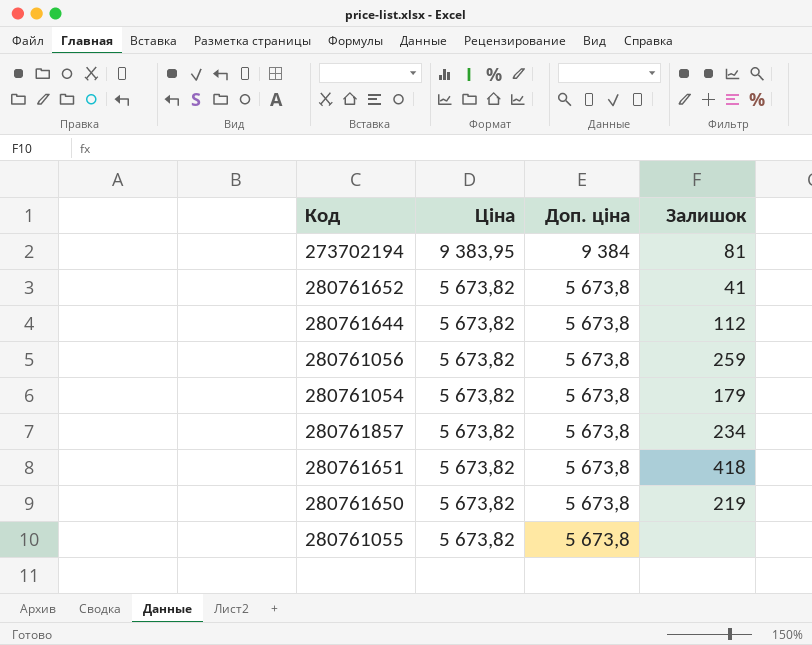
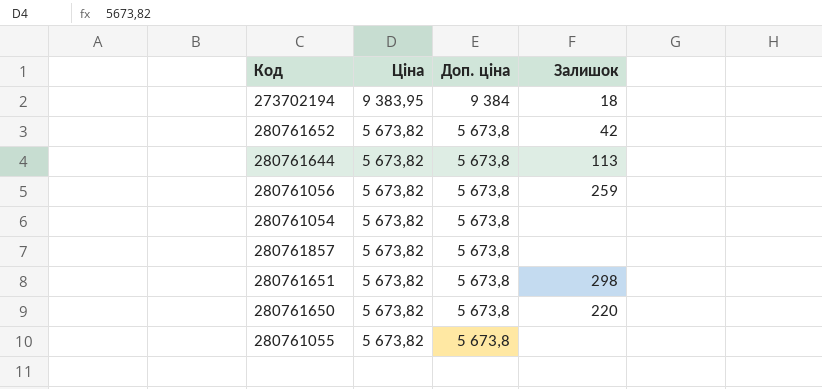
273702194 | Залишок: 81 -> 18
280761652 | Залишок: 41 -> 42
280761644 | Залишок: 112 -> 113
280761054 | Залишок: 179 -> none
280761857 | Залишок: 234 -> none
280761651 | Залишок: 418 -> 298
280761650 | Залишок: 219 -> 220

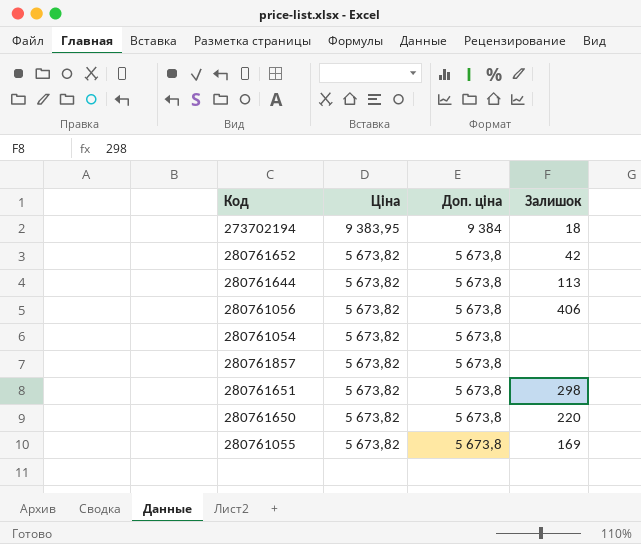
280761056 | Залишок: 259 -> 406
280761055 | Залишок: none -> 169

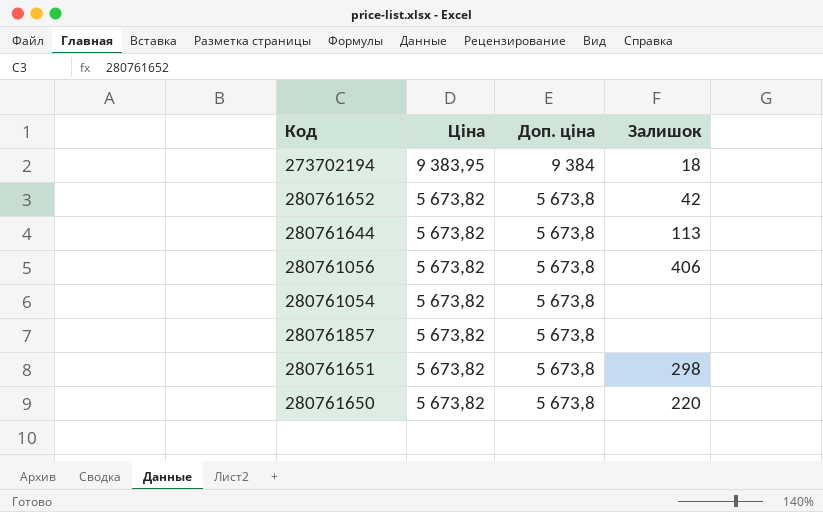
row 280761055: 5 673,82 | 5 673,8 | 169 -> none

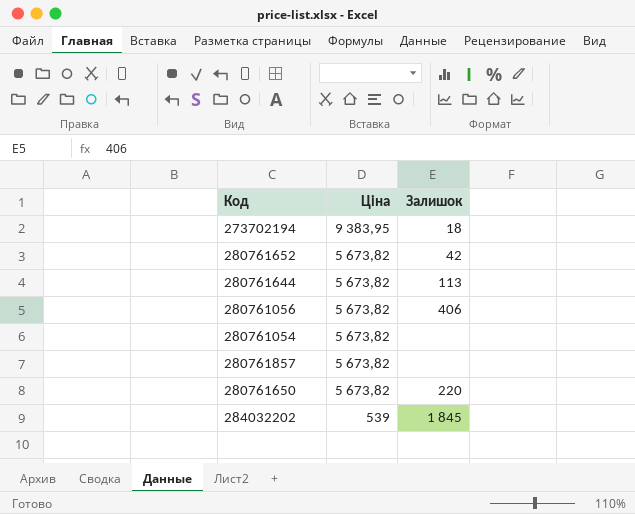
column Доп. ціна | position: 3 -> none
row 280761651: 5 673,82 | 5 673,8 | 298 -> none
row 284032202: none -> 539 | 1 845

